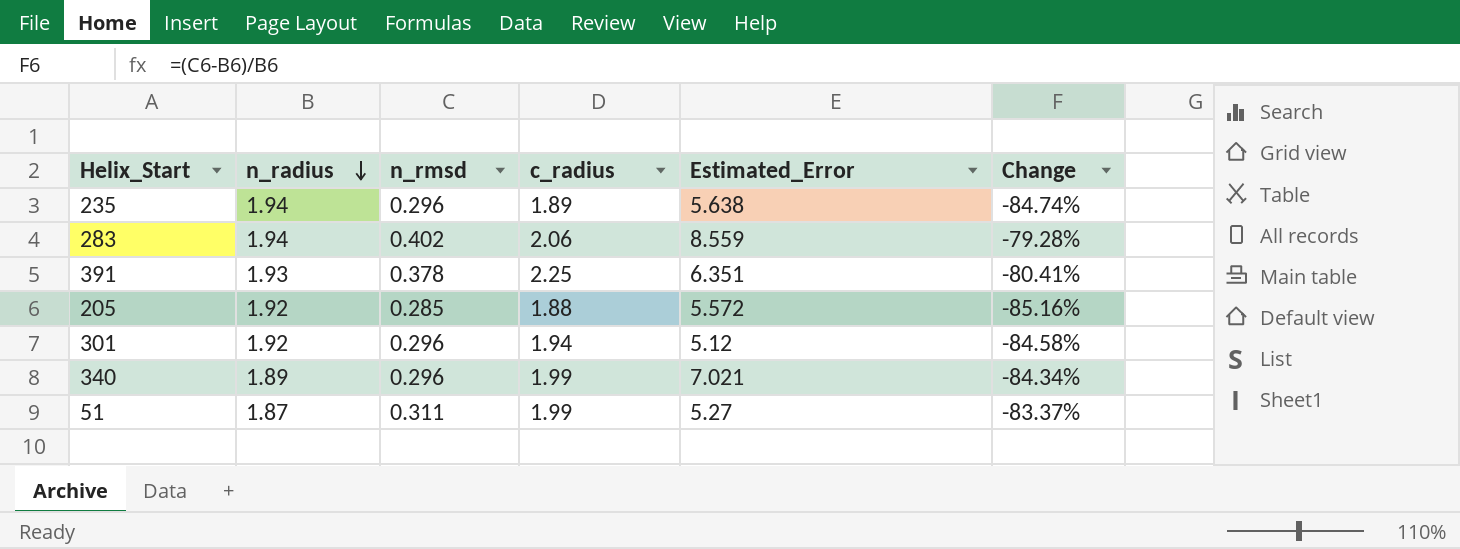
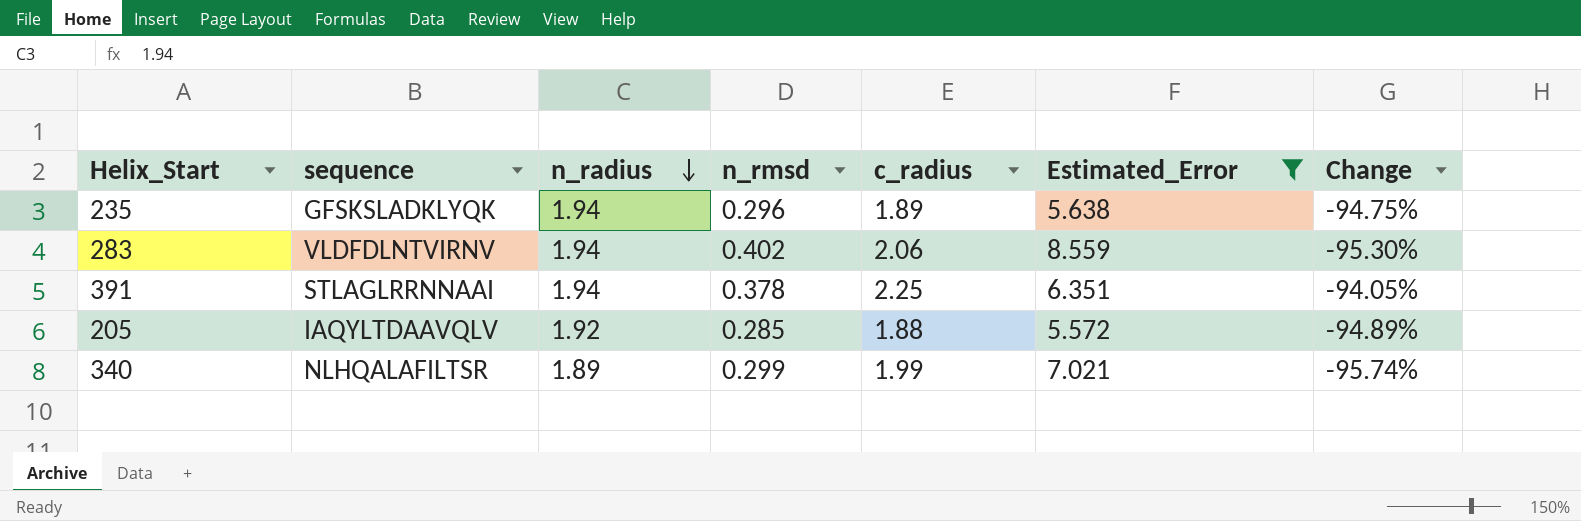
filter: none -> Estimated_Error >= 5.572
column sequence | position: none -> 2
column Change | formula: ([n_rmsd] - [n_radius]) / [n_radius] -> ([n_rmsd] - [Estimated_Error]) / [Estimated_Error]
391 | n_radius: 1.93 -> 1.94
340 | n_rmsd: 0.296 -> 0.299

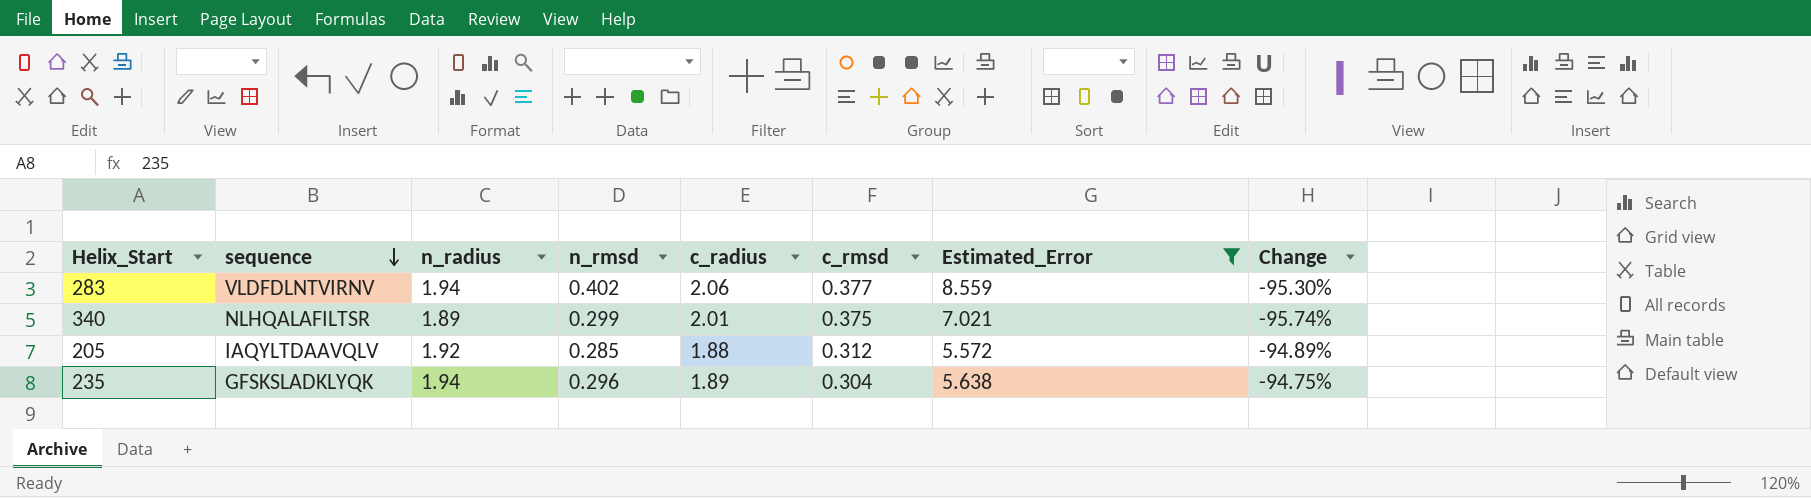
row order: n_radius descending -> sequence descending
column c_rmsd | position: none -> 6
row 391: STLAGLRRNNAAI | 1.94 | 0.378 | 2.25 | 6.351 | -94.05% -> none
340 | c_radius: 1.99 -> 2.01

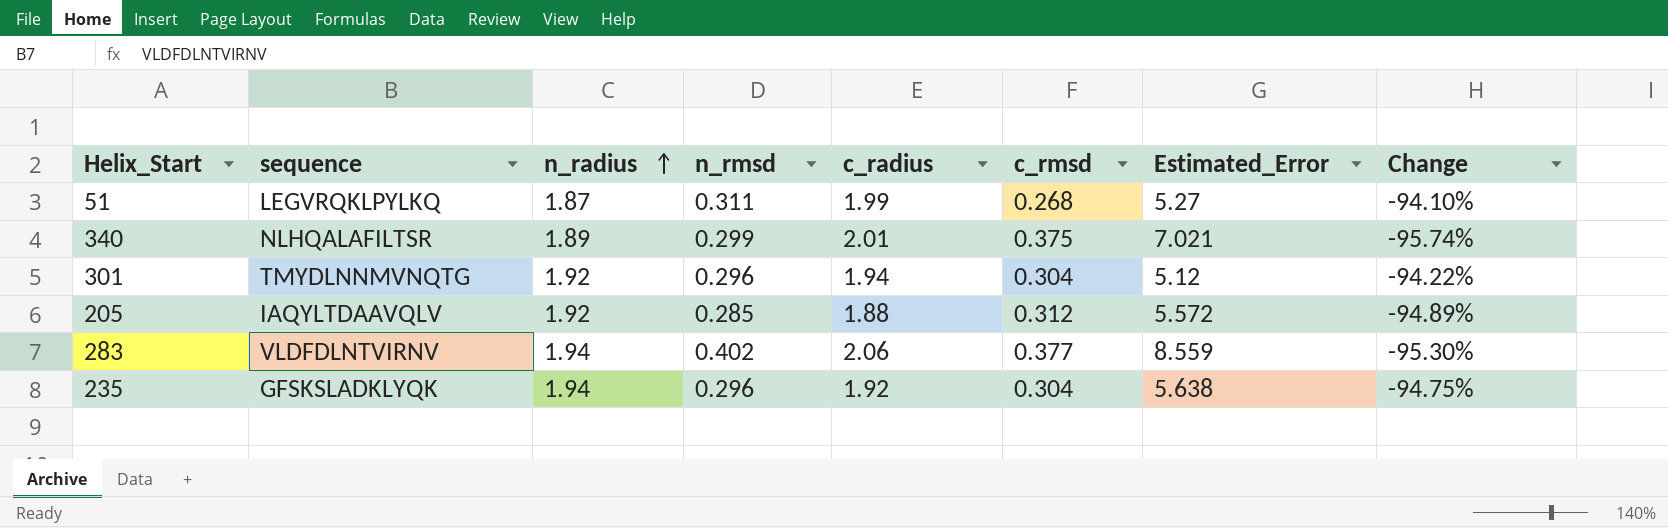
filter: Estimated_Error >= 5.572 -> none
row order: sequence descending -> n_radius ascending
235 | c_radius: 1.89 -> 1.92

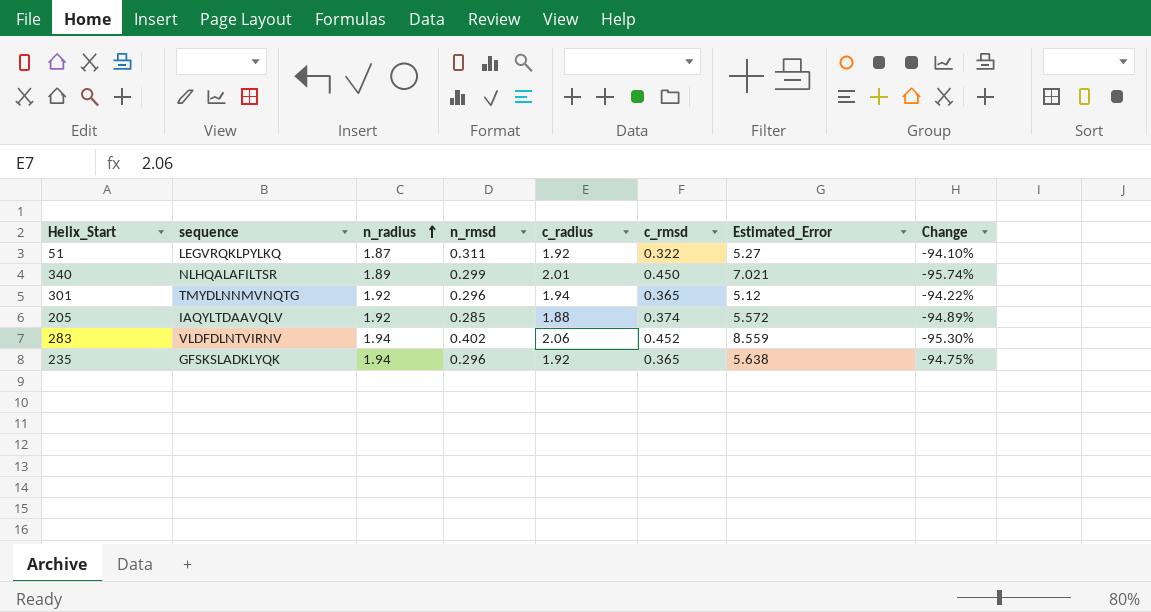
51 | c_radius: 1.99 -> 1.92
51 | c_rmsd: 0.268 -> 0.322
340 | c_rmsd: 0.375 -> 0.450
301 | c_rmsd: 0.304 -> 0.365
205 | c_rmsd: 0.312 -> 0.374
283 | c_rmsd: 0.377 -> 0.452
235 | c_rmsd: 0.304 -> 0.365

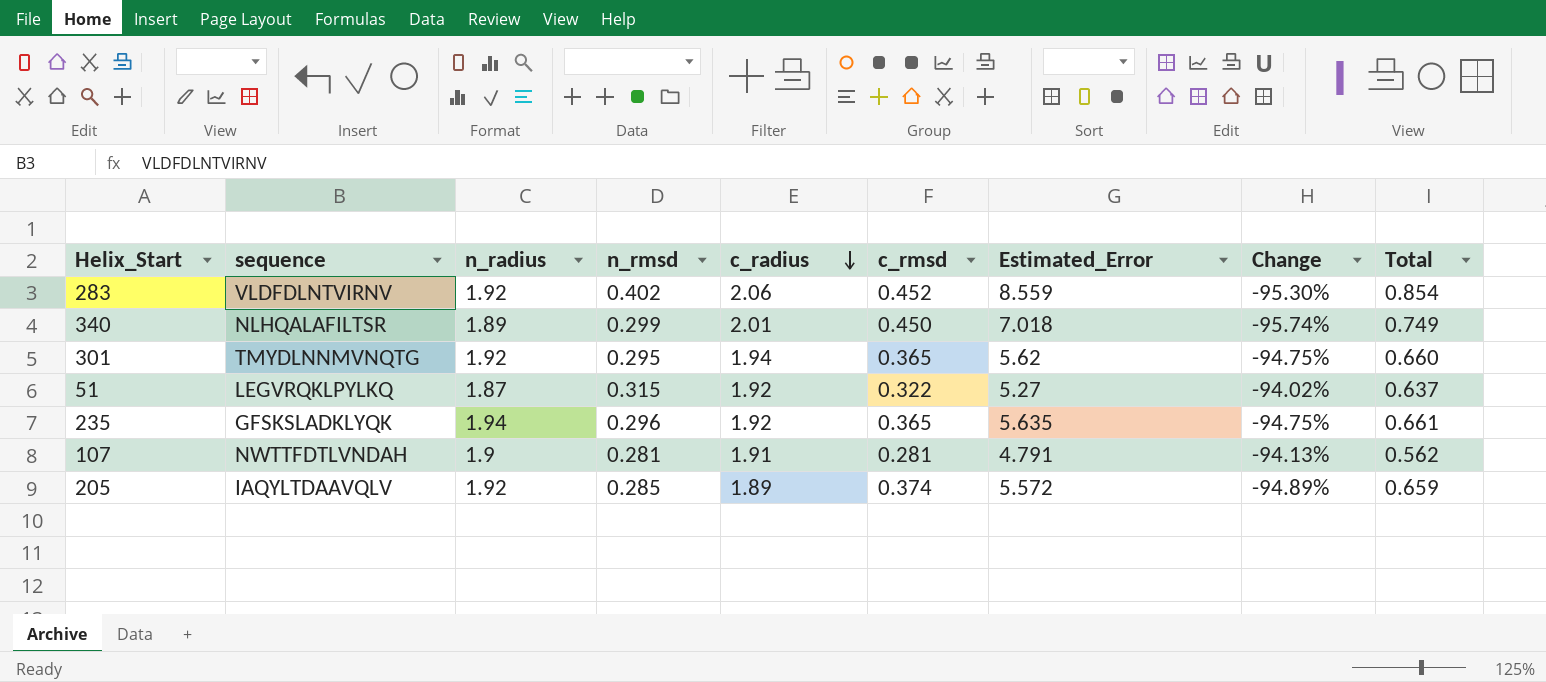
row order: n_radius ascending -> c_radius descending
column Total | formula: none -> [n_rmsd] + [c_rmsd]
283 | n_radius: 1.94 -> 1.92
340 | Estimated_Error: 7.021 -> 7.018
301 | n_rmsd: 0.296 -> 0.295
301 | Estimated_Error: 5.12 -> 5.62
301 | Change: -94.22% -> -94.75%
51 | n_rmsd: 0.311 -> 0.315
51 | Change: -94.10% -> -94.02%
235 | Estimated_Error: 5.638 -> 5.635
row 107: none -> NWTTFDTLVNDAH | 1.9 | 0.281 | 1.91 | 0.281 | 4.791 | -94.13% | 0.562
205 | c_radius: 1.88 -> 1.89

